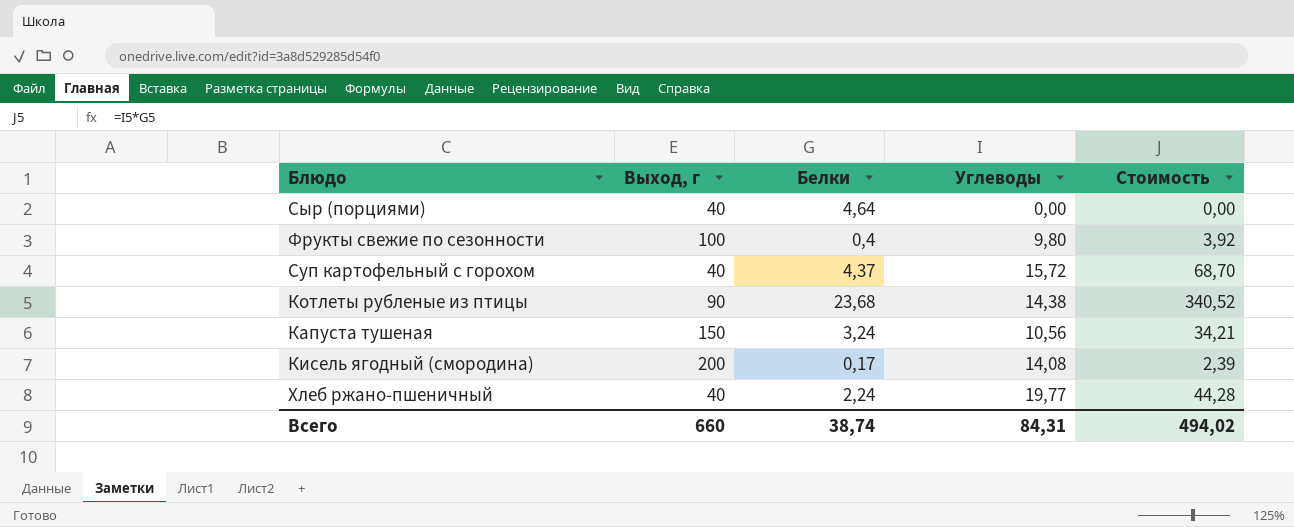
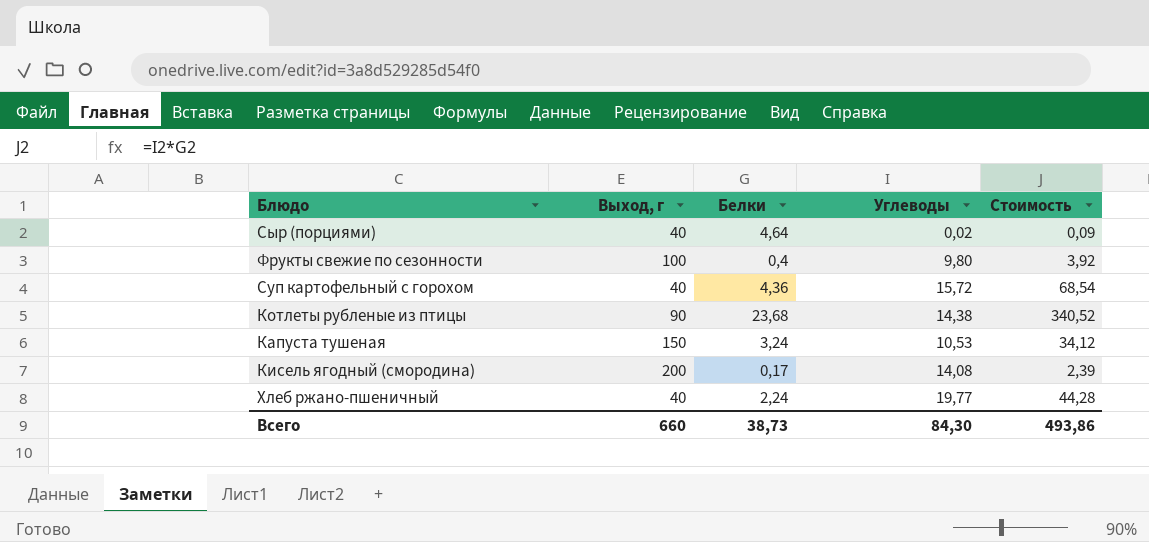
Сыр (порциями) | Углеводы: 0,00 -> 0,02
Сыр (порциями) | Стоимость: 0,00 -> 0,09
Суп картофельный с горохом | Белки: 4,37 -> 4,36
Суп картофельный с горохом | Стоимость: 68,70 -> 68,54
Капуста тушеная | Углеводы: 10,56 -> 10,53
Капуста тушеная | Стоимость: 34,21 -> 34,12
Всего | Белки: 38,74 -> 38,73
Всего | Углеводы: 84,31 -> 84,30
Всего | Стоимость: 494,02 -> 493,86

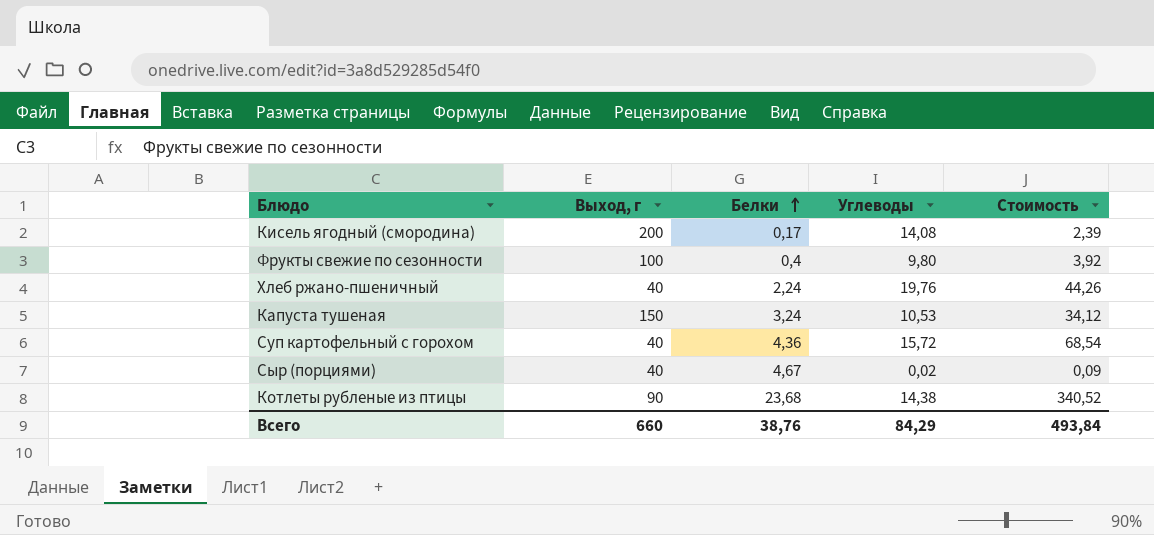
row order: none -> Белки ascending
Хлеб ржано-пшеничный | Углеводы: 19,77 -> 19,76
Хлеб ржано-пшеничный | Стоимость: 44,28 -> 44,26
Сыр (порциями) | Белки: 4,64 -> 4,67
Всего | Белки: 38,73 -> 38,76
Всего | Углеводы: 84,30 -> 84,29
Всего | Стоимость: 493,86 -> 493,84

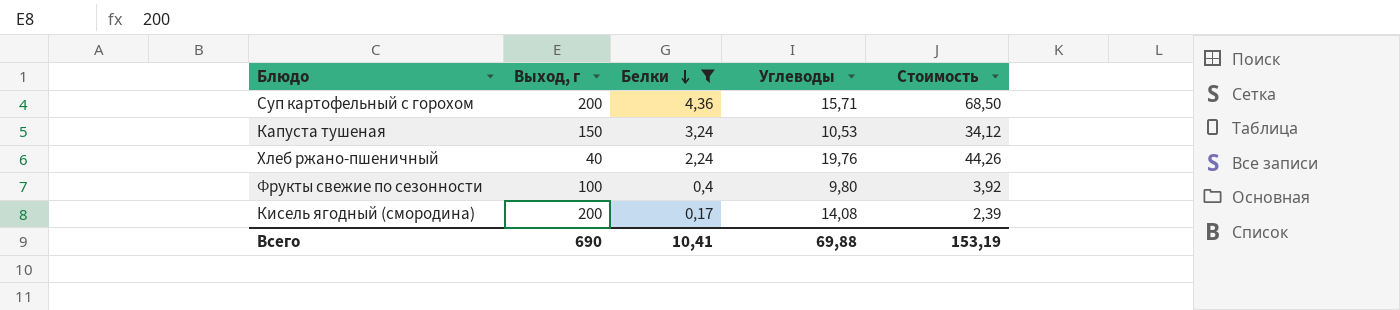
filter: none -> Белки <= 4,36
row order: Белки ascending -> Белки descending
Суп картофельный с горохом | Выход, г: 40 -> 200
Суп картофельный с горохом | Углеводы: 15,72 -> 15,71
Суп картофельный с горохом | Стоимость: 68,54 -> 68,50
Всего | Выход, г: 660 -> 690
Всего | Белки: 38,76 -> 10,41
Всего | Углеводы: 84,29 -> 69,88
Всего | Стоимость: 493,84 -> 153,19

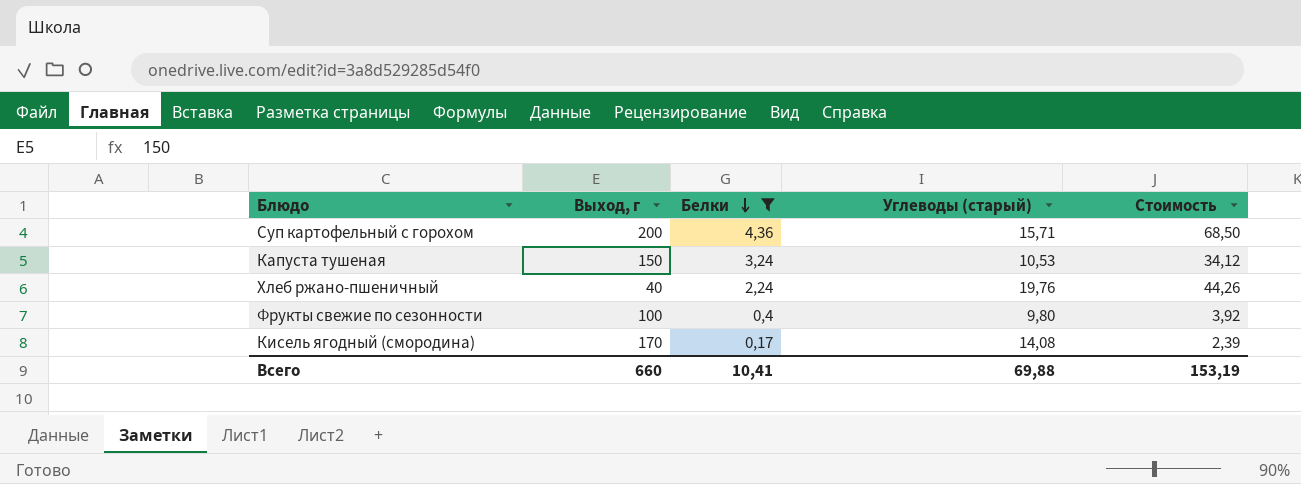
column name: Углеводы -> Углеводы (старый)
Кисель ягодный (смородина) | Выход, г: 200 -> 170
Всего | Выход, г: 690 -> 660

